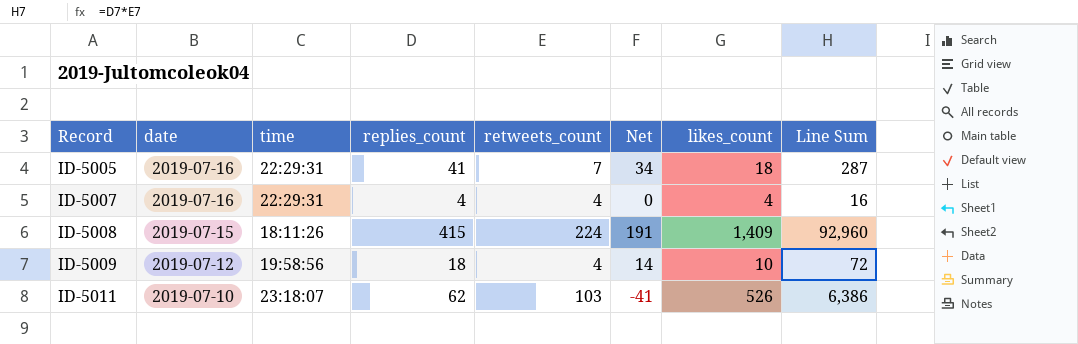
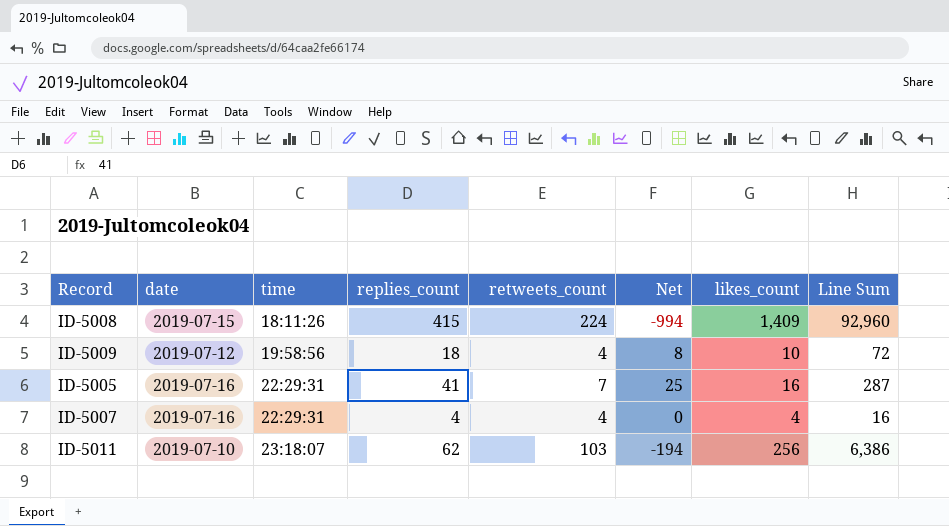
row order: Record ascending -> time ascending
column Net | formula: [replies_count] - [retweets_count] -> [replies_count] - [likes_count]
ID-5005 | likes_count: 18 -> 16
ID-5011 | likes_count: 526 -> 256

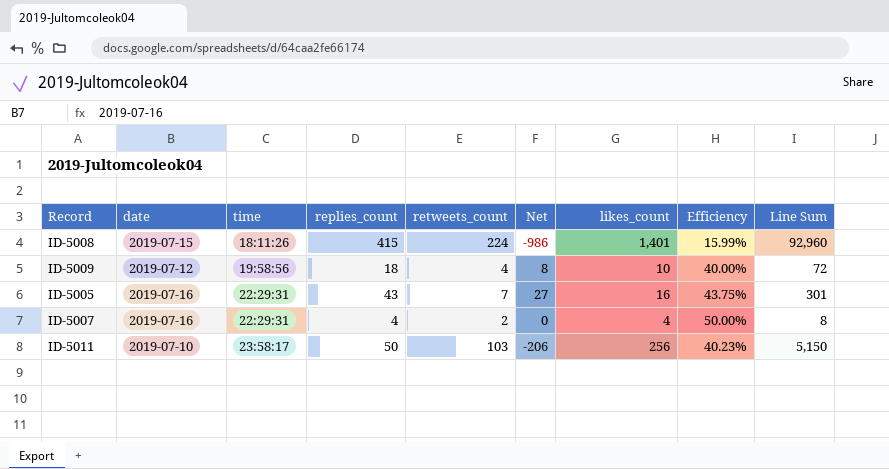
column Efficiency | formula: none -> [retweets_count] / [likes_count]
ID-5008 | Net: -994 -> -986
ID-5008 | likes_count: 1,409 -> 1,401
ID-5005 | replies_count: 41 -> 43
ID-5005 | Net: 25 -> 27
ID-5005 | Line Sum: 287 -> 301
ID-5007 | retweets_count: 4 -> 2
ID-5007 | Line Sum: 16 -> 8
ID-5011 | time: 23:18:07 -> 23:58:17
ID-5011 | replies_count: 62 -> 50
ID-5011 | Net: -194 -> -206
ID-5011 | Line Sum: 6,386 -> 5,150

